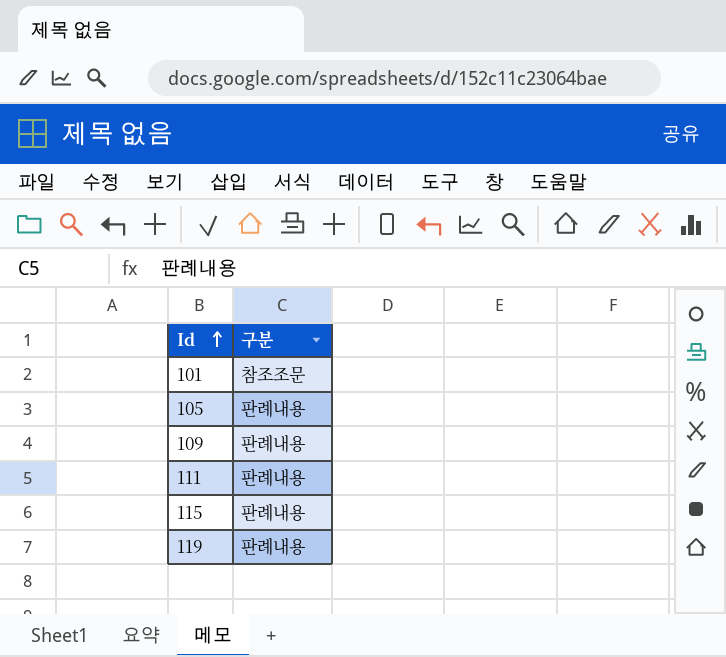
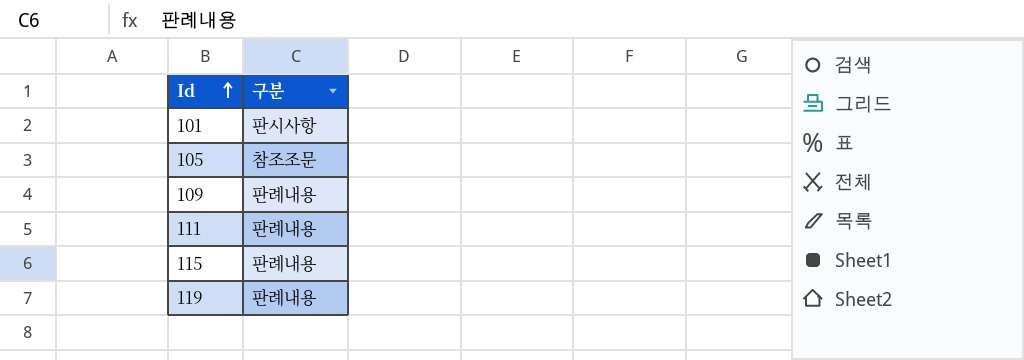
101 | 구분: 참조조문 -> 판시사항
105 | 구분: 판례내용 -> 참조조문

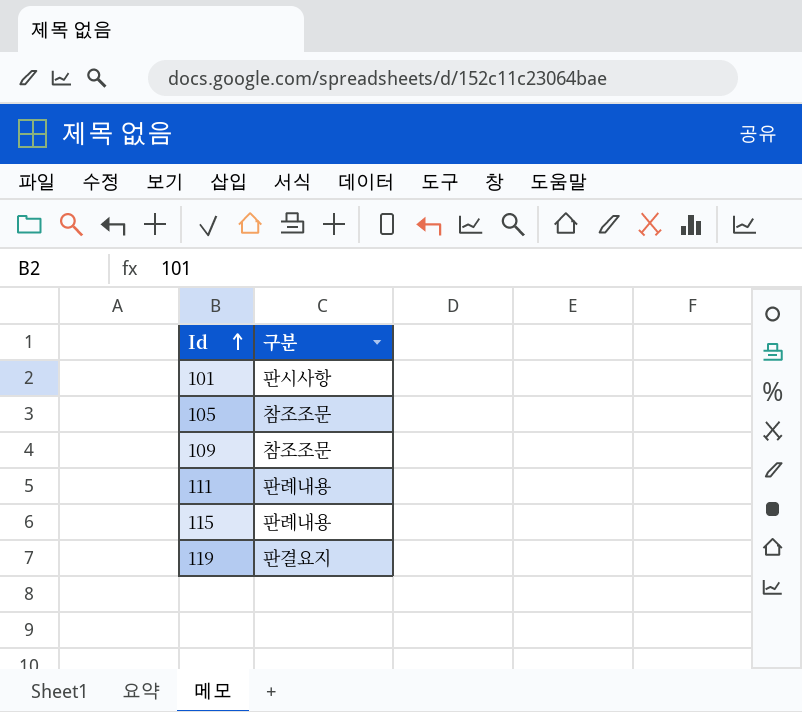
109 | 구분: 판례내용 -> 참조조문
119 | 구분: 판례내용 -> 판결요지

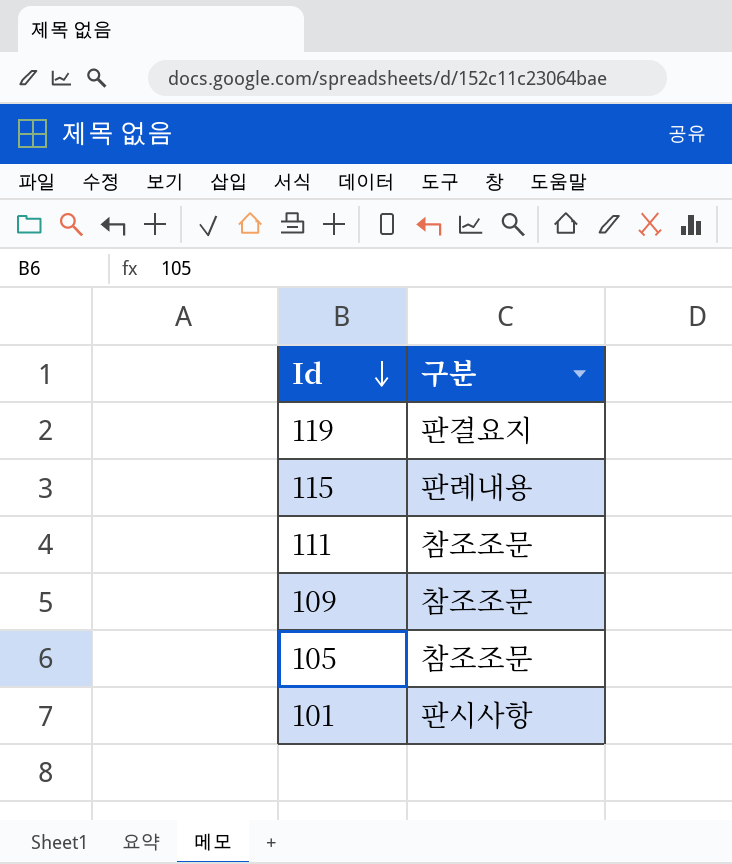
row order: Id ascending -> Id descending
111 | 구분: 판례내용 -> 참조조문

